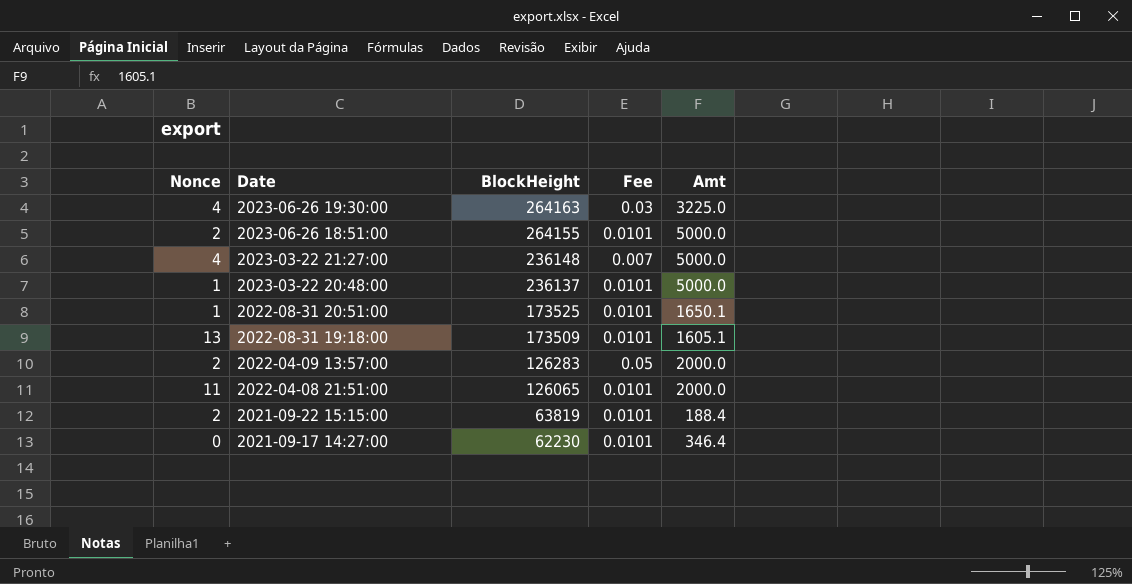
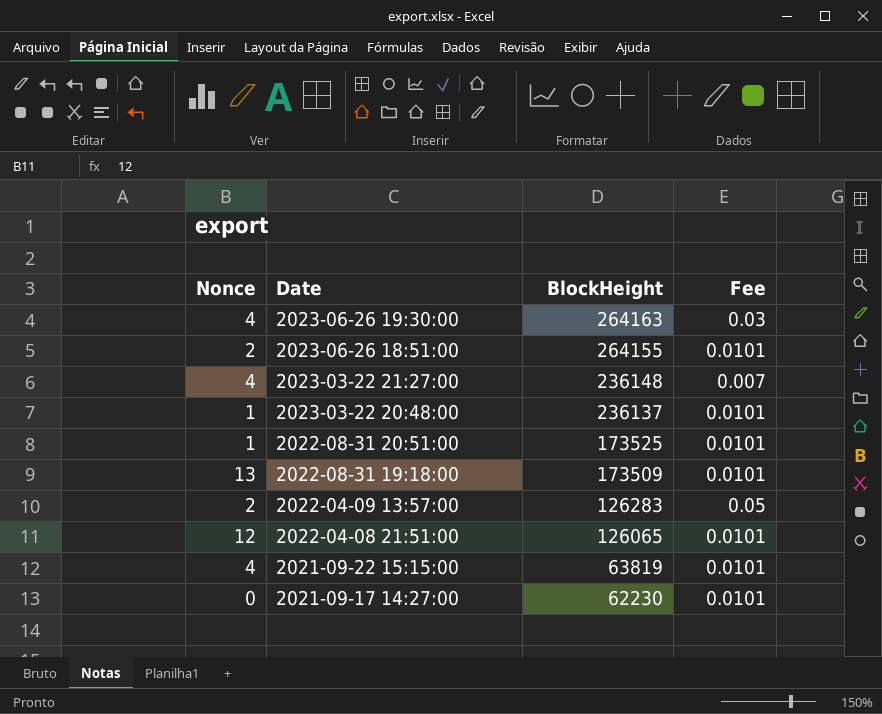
column Amt | position: 5 -> none
2022-04-08 21:51:00 | Nonce: 11 -> 12
2021-09-22 15:15:00 | Nonce: 2 -> 4

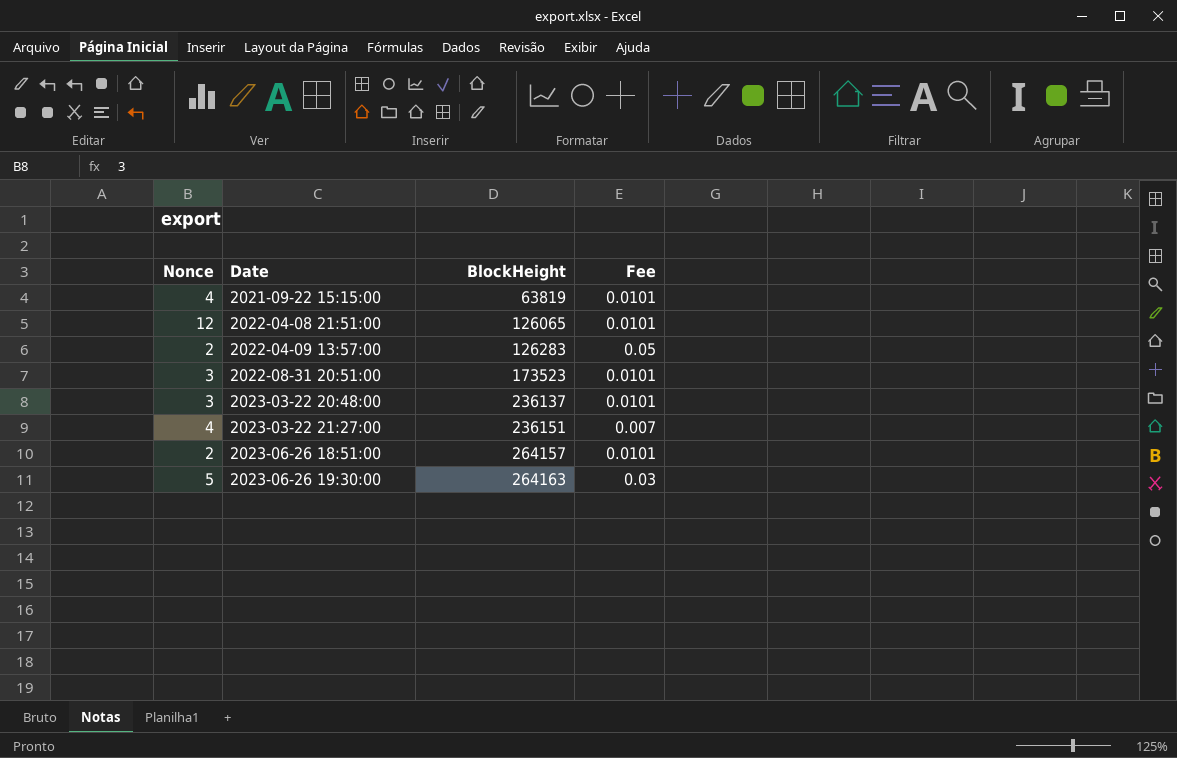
row order: Date descending -> Date ascending
row 2022-08-31 19:18:00: 13 | 173509 | 0.0101 -> none
row 2021-09-17 14:27:00: 0 | 62230 | 0.0101 -> none
2022-08-31 20:51:00 | Nonce: 1 -> 3
2022-08-31 20:51:00 | BlockHeight: 173525 -> 173523
2023-03-22 20:48:00 | Nonce: 1 -> 3
2023-03-22 21:27:00 | BlockHeight: 236148 -> 236151
2023-06-26 18:51:00 | BlockHeight: 264155 -> 264157
2023-06-26 19:30:00 | Nonce: 4 -> 5

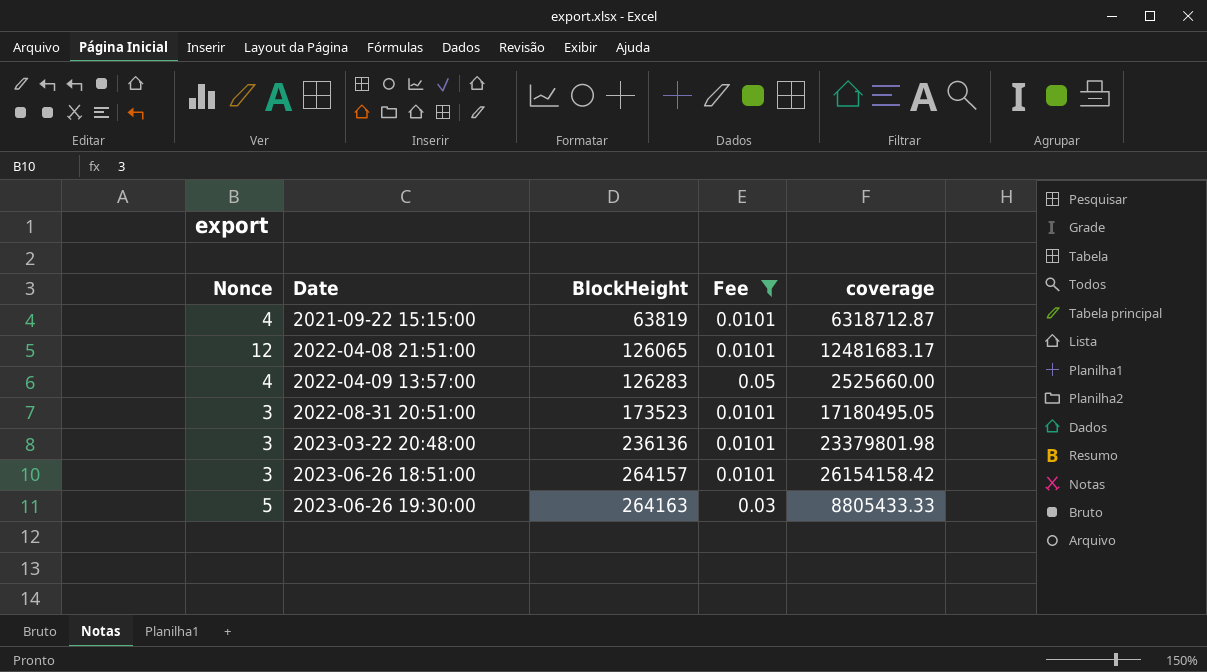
filter: none -> Fee != 0.007
column coverage | formula: none -> [BlockHeight] / [Fee]
2022-04-09 13:57:00 | Nonce: 2 -> 4
2023-03-22 20:48:00 | BlockHeight: 236137 -> 236136
2023-06-26 18:51:00 | Nonce: 2 -> 3

